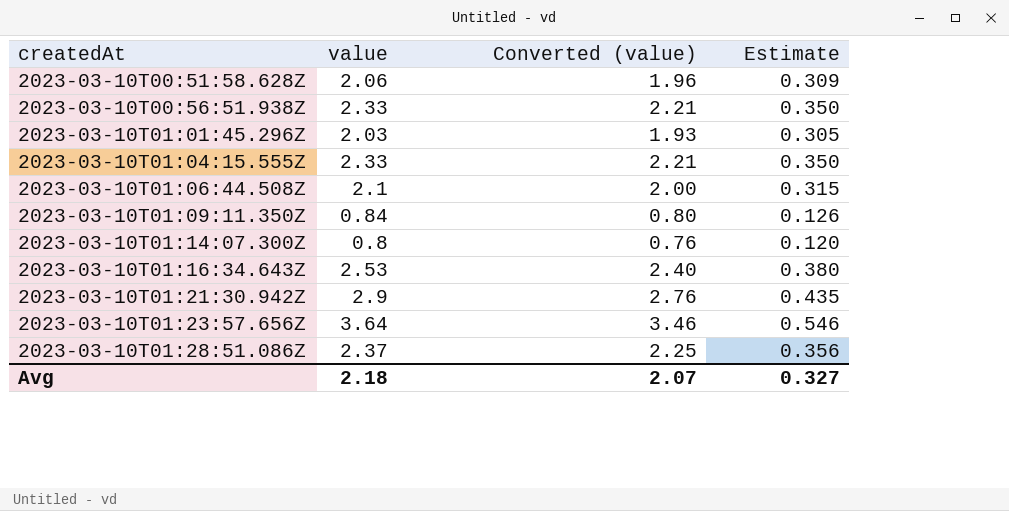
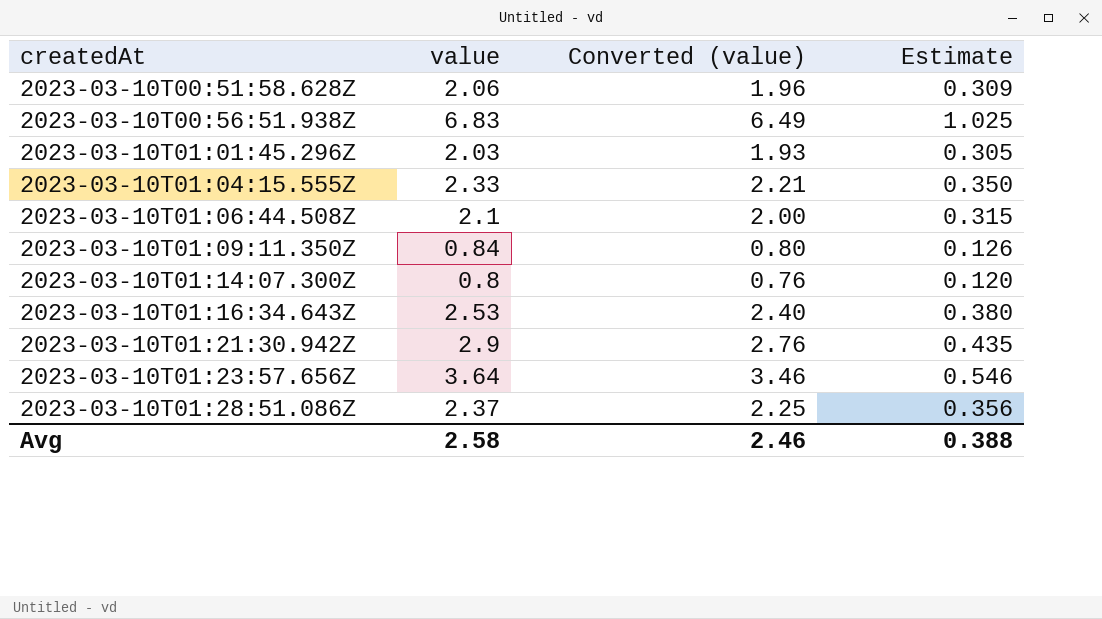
2023-03-10T00:56:51.938Z | value: 2.33 -> 6.83
2023-03-10T00:56:51.938Z | Converted (value): 2.21 -> 6.49
2023-03-10T00:56:51.938Z | Estimate: 0.350 -> 1.025
Avg | value: 2.18 -> 2.58
Avg | Converted (value): 2.07 -> 2.46
Avg | Estimate: 0.327 -> 0.388

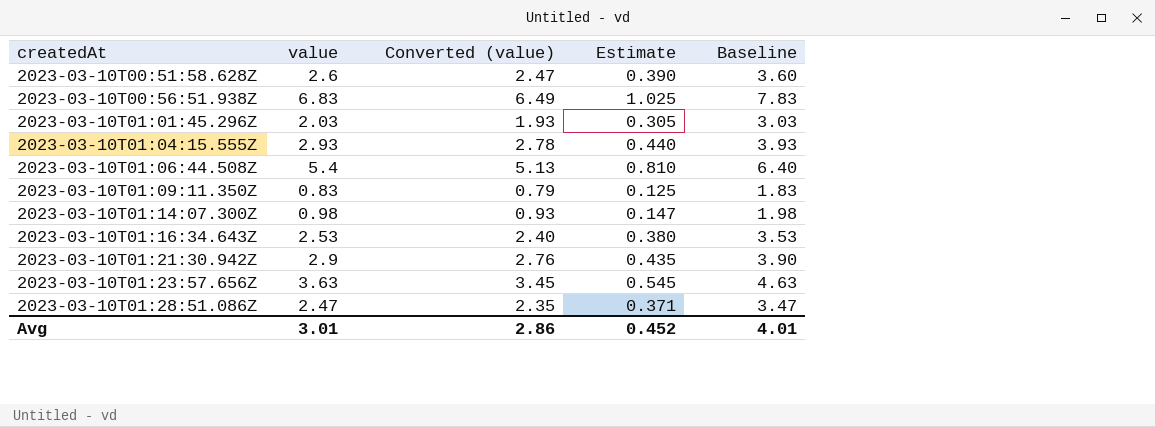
column Baseline | formula: none -> [value] + 1
2023-03-10T00:51:58.628Z | value: 2.06 -> 2.6
2023-03-10T00:51:58.628Z | Converted (value): 1.96 -> 2.47
2023-03-10T00:51:58.628Z | Estimate: 0.309 -> 0.390
2023-03-10T01:04:15.555Z | value: 2.33 -> 2.93
2023-03-10T01:04:15.555Z | Converted (value): 2.21 -> 2.78
2023-03-10T01:04:15.555Z | Estimate: 0.350 -> 0.440
2023-03-10T01:06:44.508Z | value: 2.1 -> 5.4
2023-03-10T01:06:44.508Z | Converted (value): 2.00 -> 5.13
2023-03-10T01:06:44.508Z | Estimate: 0.315 -> 0.810
2023-03-10T01:09:11.350Z | value: 0.84 -> 0.83
2023-03-10T01:09:11.350Z | Converted (value): 0.80 -> 0.79
2023-03-10T01:09:11.350Z | Estimate: 0.126 -> 0.125
2023-03-10T01:14:07.300Z | value: 0.8 -> 0.98
2023-03-10T01:14:07.300Z | Converted (value): 0.76 -> 0.93
2023-03-10T01:14:07.300Z | Estimate: 0.120 -> 0.147
2023-03-10T01:23:57.656Z | value: 3.64 -> 3.63
2023-03-10T01:23:57.656Z | Converted (value): 3.46 -> 3.45
2023-03-10T01:23:57.656Z | Estimate: 0.546 -> 0.545
2023-03-10T01:28:51.086Z | value: 2.37 -> 2.47
2023-03-10T01:28:51.086Z | Converted (value): 2.25 -> 2.35
2023-03-10T01:28:51.086Z | Estimate: 0.356 -> 0.371
Avg | value: 2.58 -> 3.01
Avg | Converted (value): 2.46 -> 2.86
Avg | Estimate: 0.388 -> 0.452

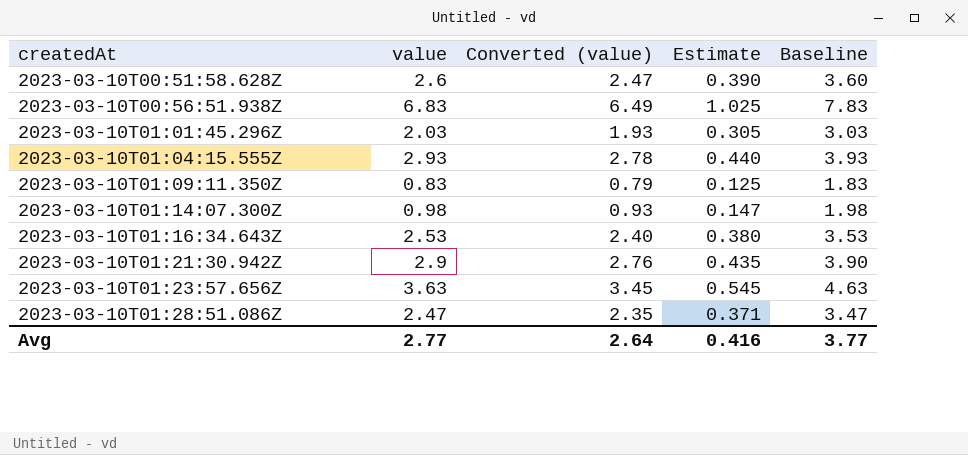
row 2023-03-10T01:06:44.508Z: 5.4 | 5.13 | 0.810 | 6.40 -> none
Avg | value: 3.01 -> 2.77
Avg | Converted (value): 2.86 -> 2.64
Avg | Estimate: 0.452 -> 0.416
Avg | Baseline: 4.01 -> 3.77

